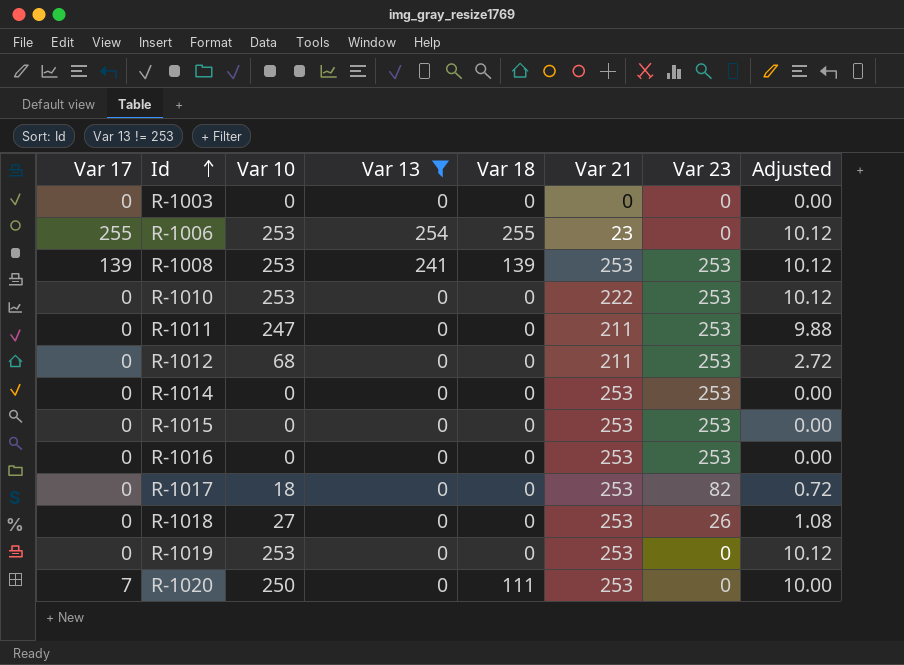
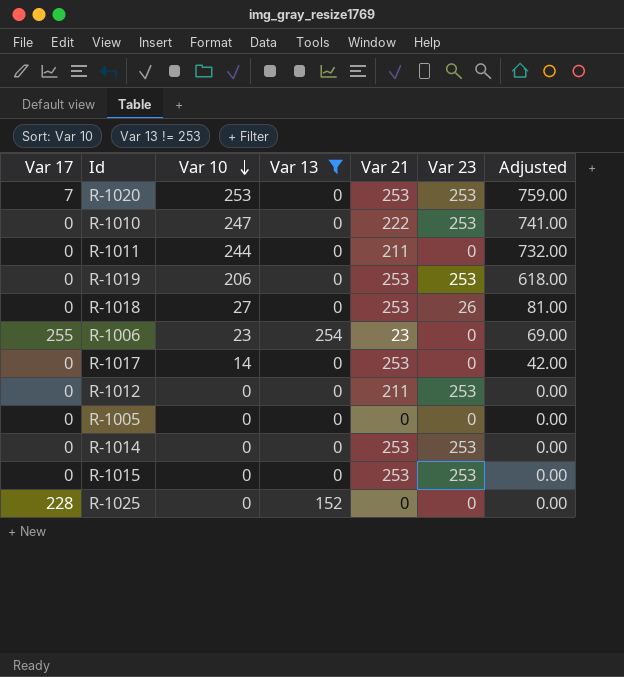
row order: Id ascending -> Var 10 descending
column Var 18 | position: 5 -> none
column Adjusted | formula: [Var 10] * 0.04 -> [Var 10] * 3
row R-1003: 0 | 0 | 0 | 0 | 0 | 0 | 0.00 -> none
row R-1008: 139 | 253 | 241 | 139 | 253 | 253 | 10.12 -> none
row R-1016: 0 | 0 | 0 | 0 | 253 | 253 | 0.00 -> none
R-1020 | Var 10: 250 -> 253
R-1020 | Var 23: 0 -> 253
R-1010 | Var 10: 253 -> 247
R-1011 | Var 10: 247 -> 244
R-1011 | Var 23: 253 -> 0
R-1019 | Var 10: 253 -> 206
R-1019 | Var 23: 0 -> 253
R-1006 | Var 10: 253 -> 23
R-1017 | Var 10: 18 -> 14
R-1017 | Var 23: 82 -> 0
R-1012 | Var 10: 68 -> 0
row R-1005: none -> 0 | 0 | 0 | 0 | 0 | 0.00
row R-1025: none -> 228 | 0 | 152 | 0 | 0 | 0.00

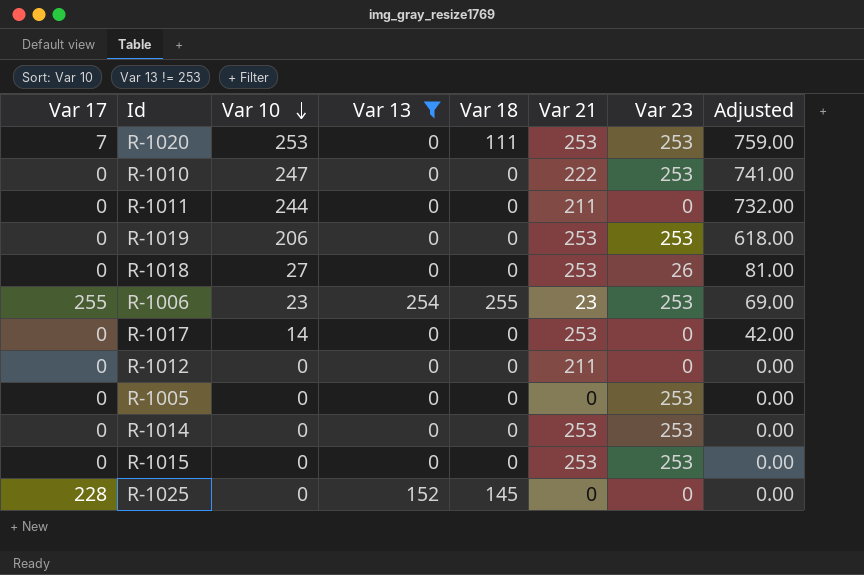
column Var 18 | position: none -> 5
R-1006 | Var 23: 0 -> 253
R-1012 | Var 23: 253 -> 0
R-1005 | Var 23: 0 -> 253

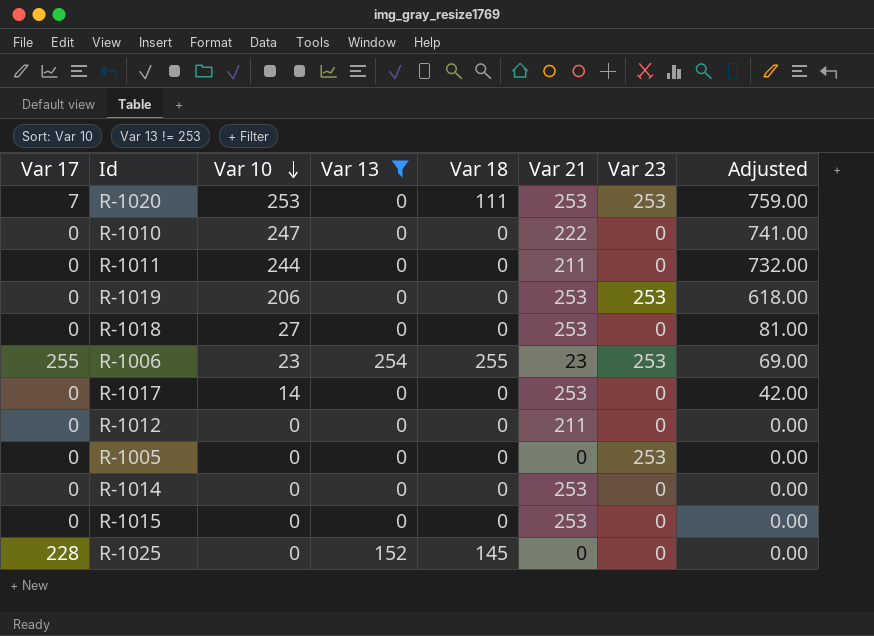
R-1010 | Var 23: 253 -> 0
R-1018 | Var 23: 26 -> 0
R-1014 | Var 23: 253 -> 0
R-1015 | Var 23: 253 -> 0

